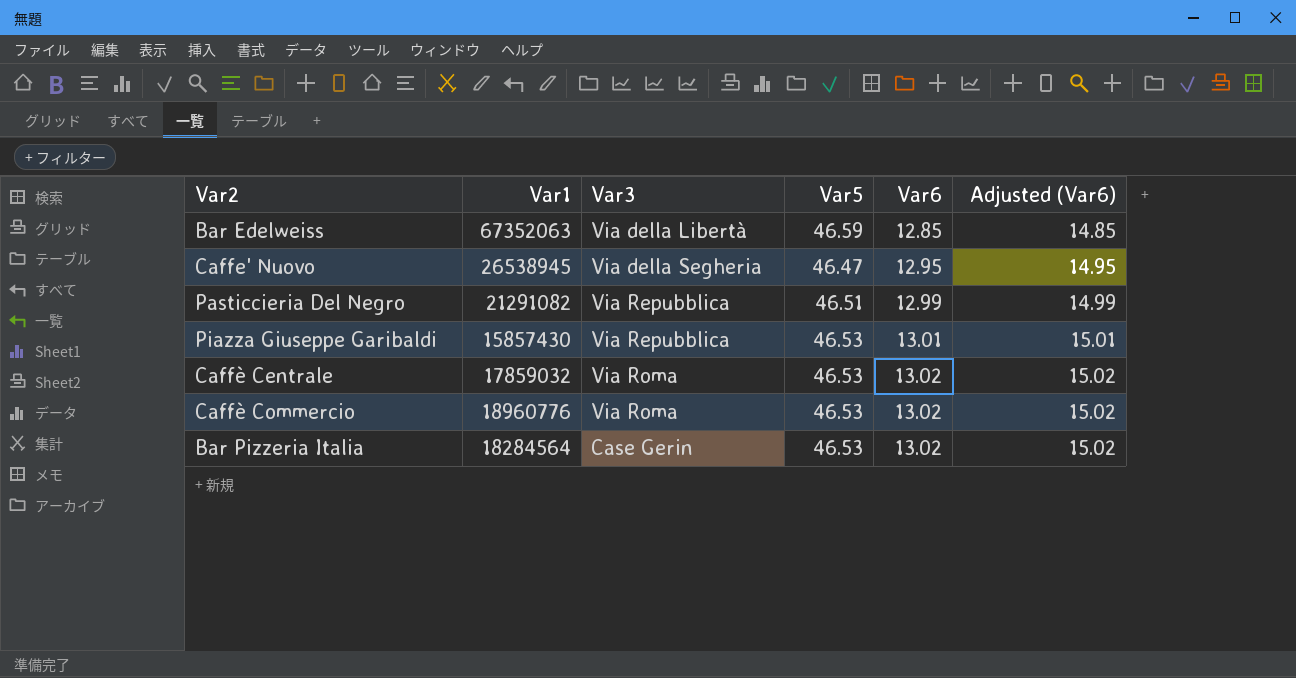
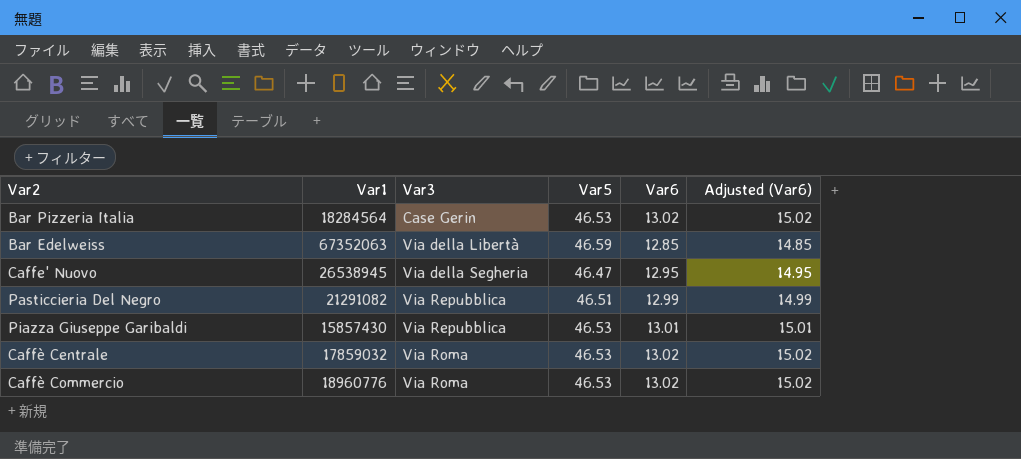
row order: Var6 ascending -> Var3 ascending

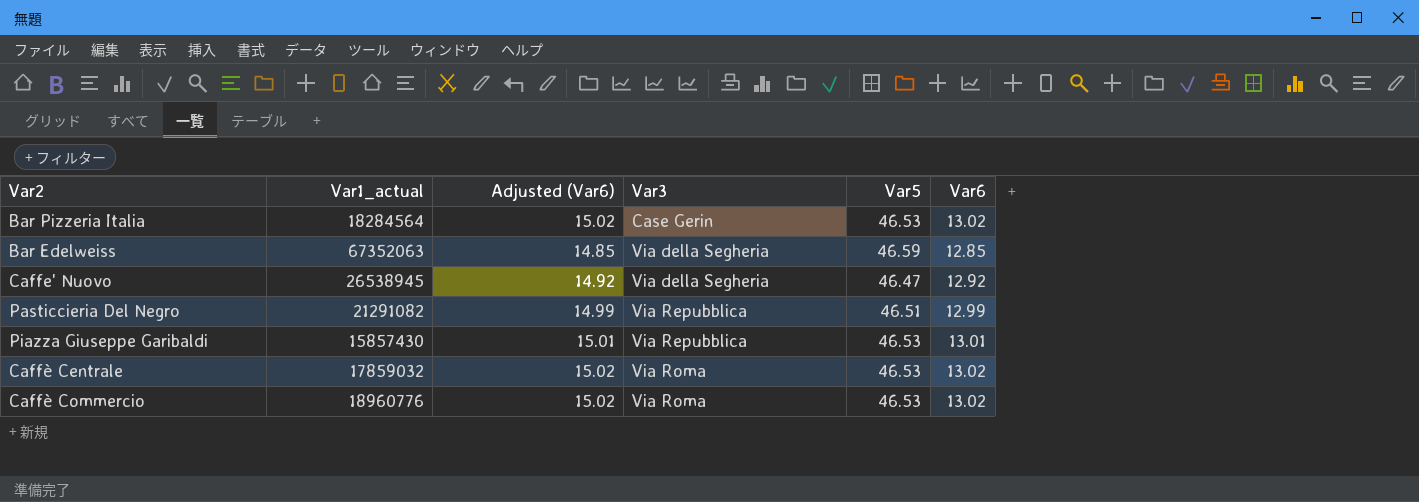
column name: Var1 -> Var1_actual
column Adjusted (Var6) | position: 6 -> 3
Bar Edelweiss | Var3: Via della Libertà -> Via della Segheria
Caffe' Nuovo | Adjusted (Var6): 14.95 -> 14.92
Caffe' Nuovo | Var6: 12.95 -> 12.92

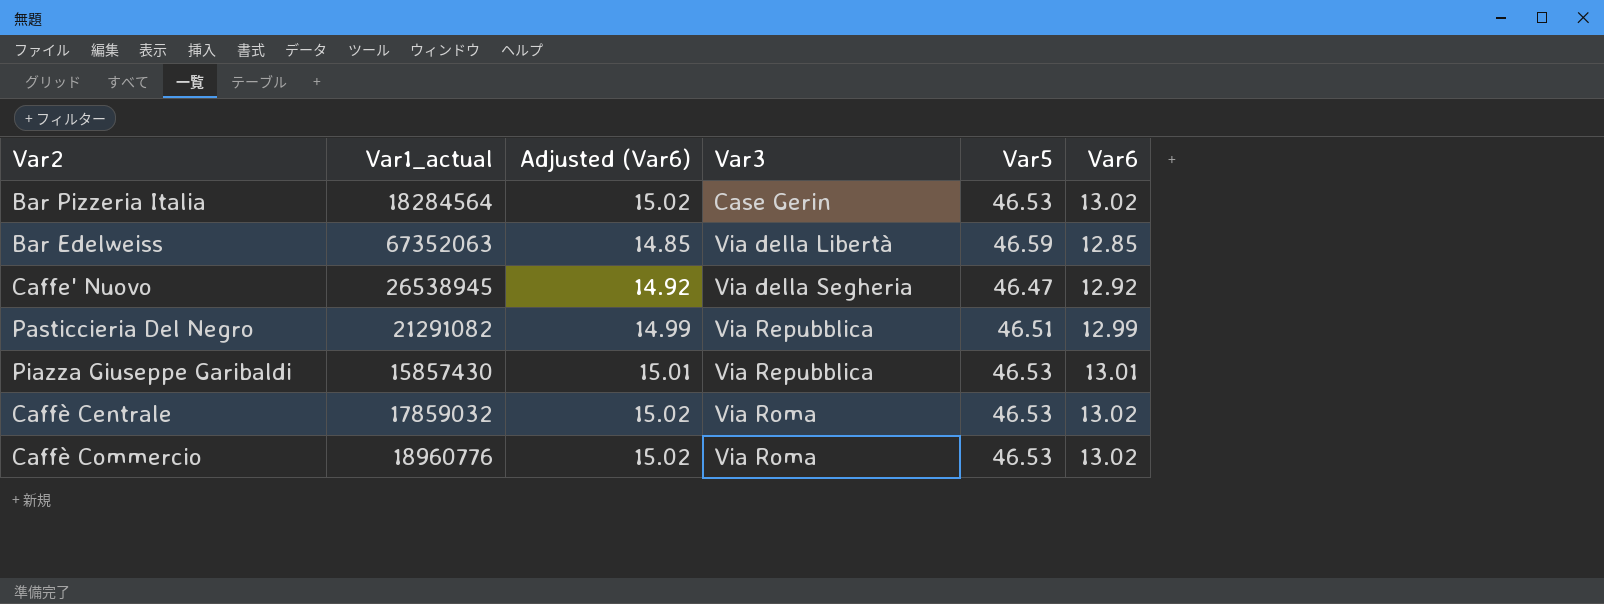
Bar Edelweiss | Var3: Via della Segheria -> Via della Libertà

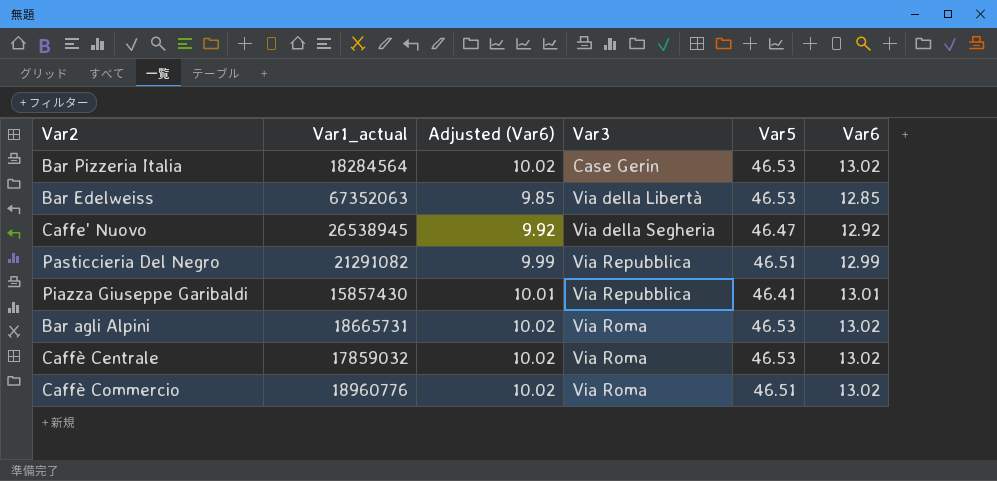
column Adjusted (Var6) | formula: [Var6] + 2 -> [Var6] - 3
Bar Edelweiss | Var5: 46.59 -> 46.53
Piazza Giuseppe Garibaldi | Var5: 46.53 -> 46.41
row Bar agli Alpini: none -> 18665731 | 10.02 | Via Roma | 46.53 | 13.02
Caffè Commercio | Var5: 46.53 -> 46.51

